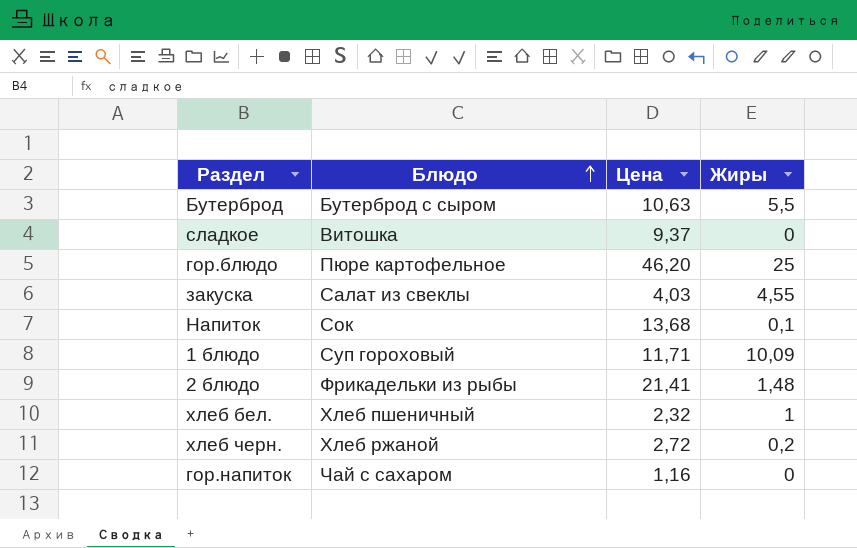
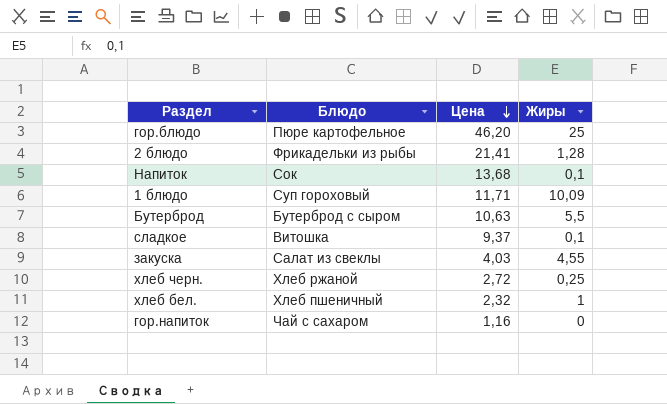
row order: Блюдо ascending -> Цена descending
2 блюдо | Жиры: 1,48 -> 1,28
сладкое | Жиры: 0 -> 0,1
хлеб черн. | Жиры: 0,2 -> 0,25

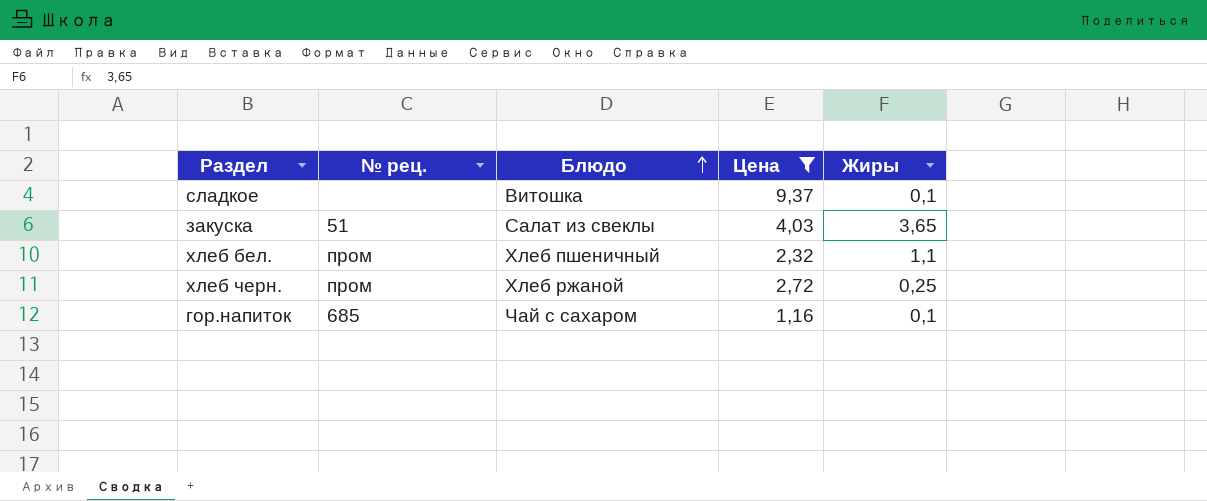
filter: none -> Цена <= 9,37
row order: Цена descending -> Блюдо ascending
column № рец. | position: none -> 2
закуска | Жиры: 4,55 -> 3,65
хлеб бел. | Жиры: 1 -> 1,1
гор.напиток | Жиры: 0 -> 0,1

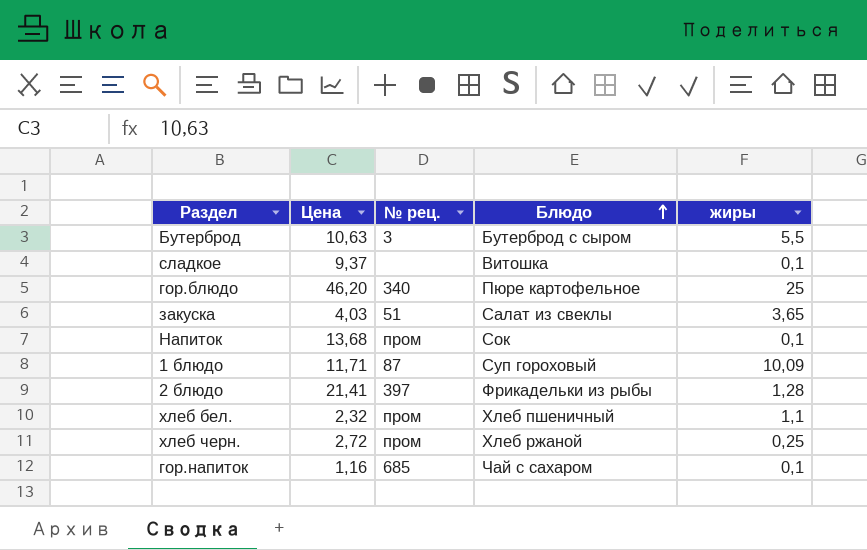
filter: Цена <= 9,37 -> none
column Цена | position: 4 -> 2
column name: Жиры -> жиры

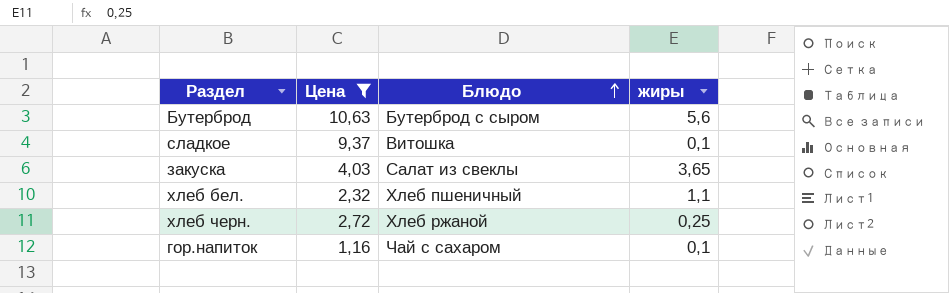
filter: none -> Цена <= 10,63
column № рец. | position: 3 -> none
Бутерброд | жиры: 5,5 -> 5,6

